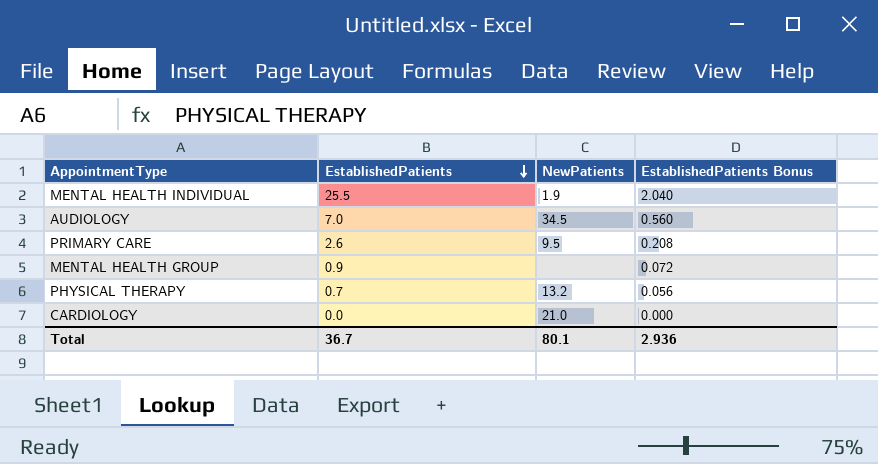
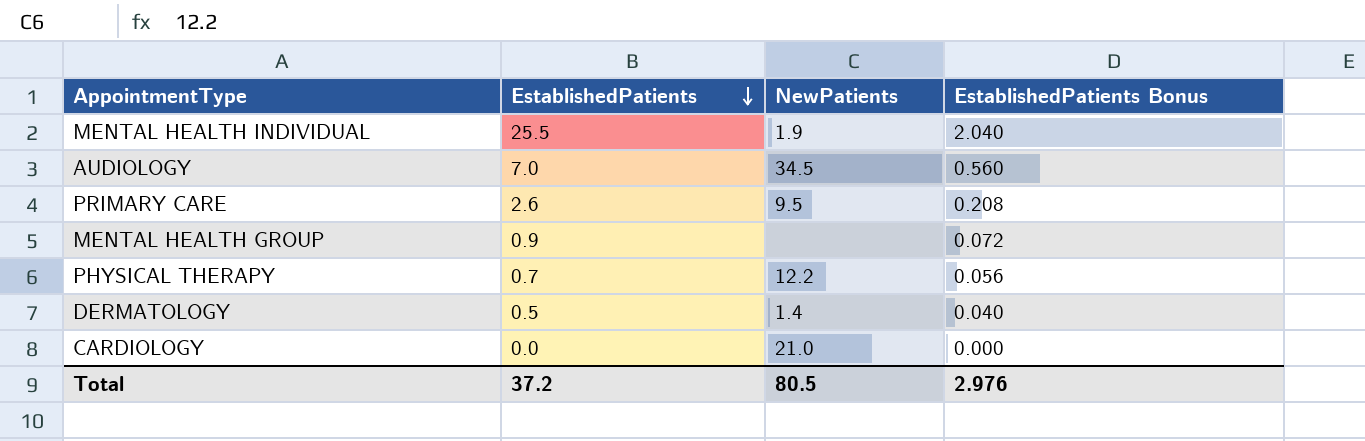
PHYSICAL THERAPY | NewPatients: 13.2 -> 12.2
row DERMATOLOGY: none -> 0.5 | 1.4 | 0.040
Total | EstablishedPatients: 36.7 -> 37.2
Total | NewPatients: 80.1 -> 80.5
Total | EstablishedPatients Bonus: 2.936 -> 2.976

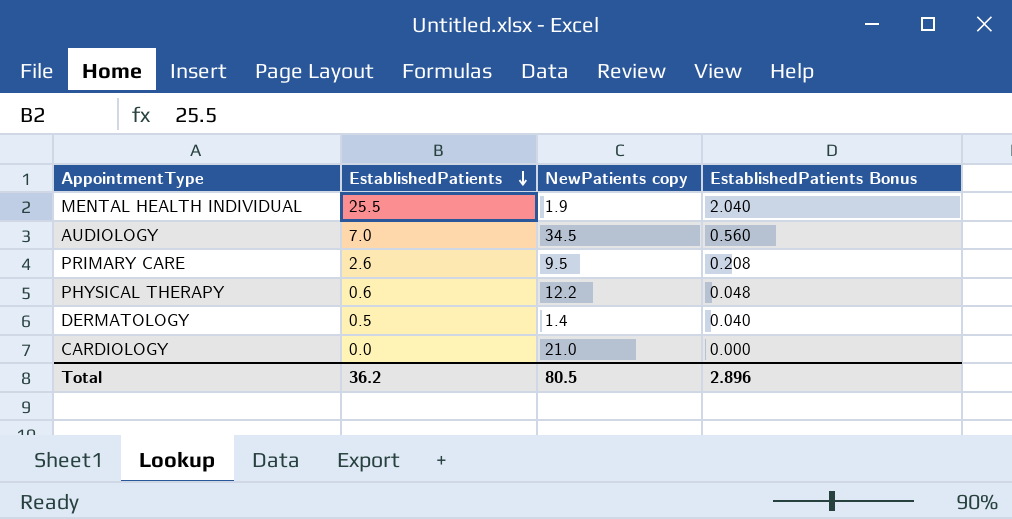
column name: NewPatients -> NewPatients copy
row MENTAL HEALTH GROUP: 0.9 | none | 0.072 -> none
PHYSICAL THERAPY | EstablishedPatients: 0.7 -> 0.6
PHYSICAL THERAPY | EstablishedPatients Bonus: 0.056 -> 0.048
Total | EstablishedPatients: 37.2 -> 36.2
Total | EstablishedPatients Bonus: 2.976 -> 2.896

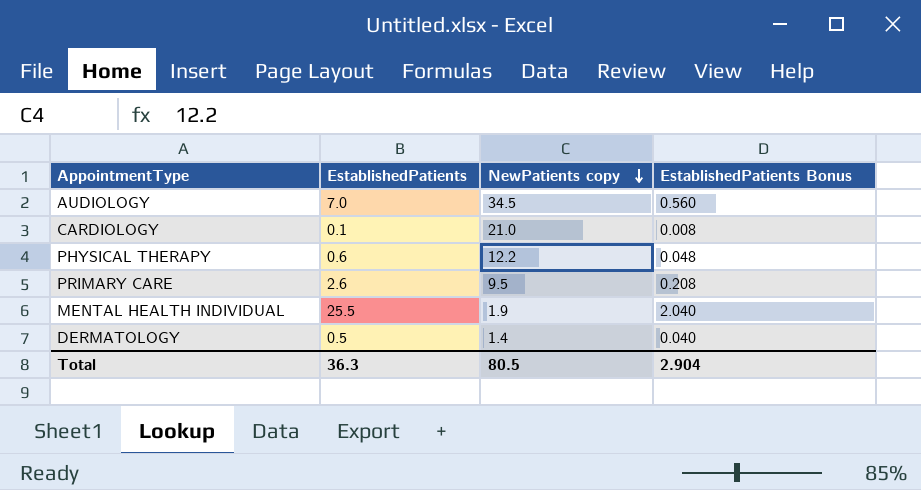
row order: EstablishedPatients descending -> NewPatients copy descending
CARDIOLOGY | EstablishedPatients: 0.0 -> 0.1
CARDIOLOGY | EstablishedPatients Bonus: 0.000 -> 0.008
Total | EstablishedPatients: 36.2 -> 36.3
Total | EstablishedPatients Bonus: 2.896 -> 2.904

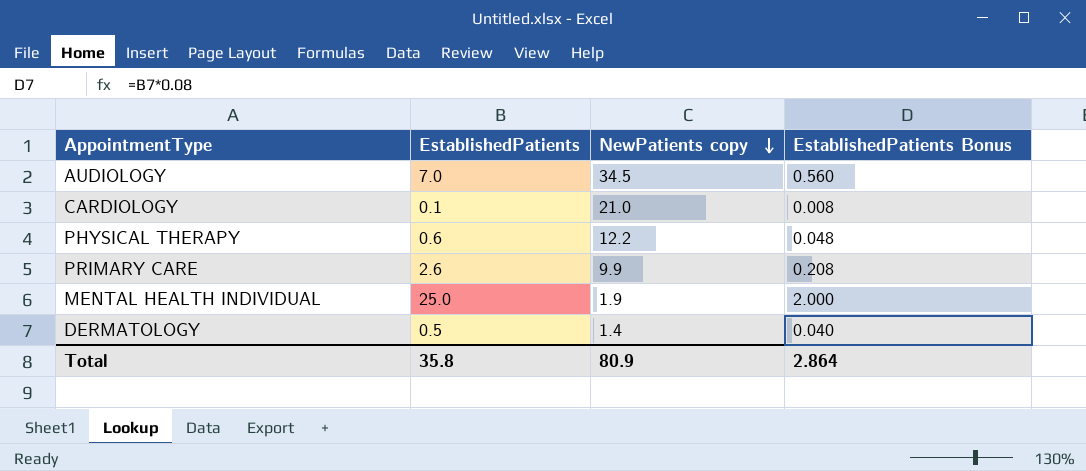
PRIMARY CARE | NewPatients copy: 9.5 -> 9.9
MENTAL HEALTH INDIVIDUAL | EstablishedPatients: 25.5 -> 25.0
MENTAL HEALTH INDIVIDUAL | EstablishedPatients Bonus: 2.040 -> 2.000
Total | EstablishedPatients: 36.3 -> 35.8
Total | NewPatients copy: 80.5 -> 80.9
Total | EstablishedPatients Bonus: 2.904 -> 2.864

